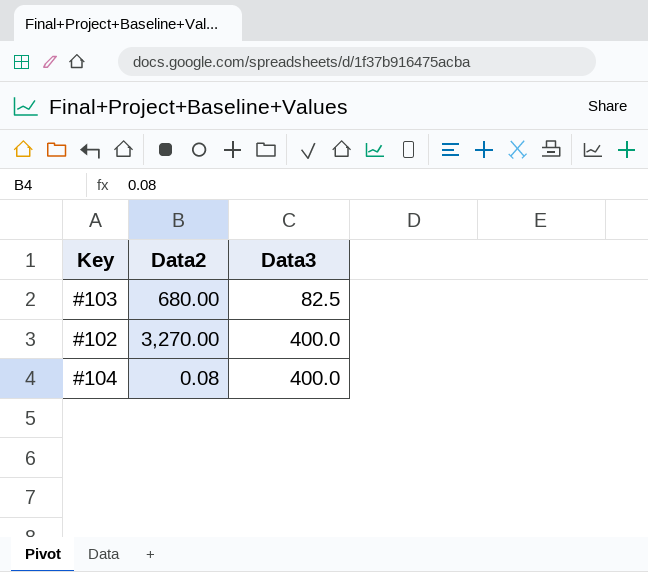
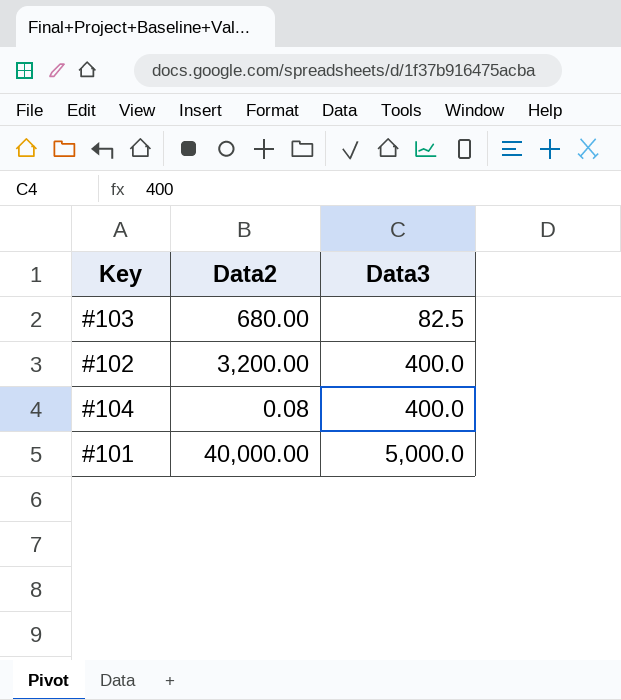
#102 | Data2: 3,270.00 -> 3,200.00
row #101: none -> 40,000.00 | 5,000.0

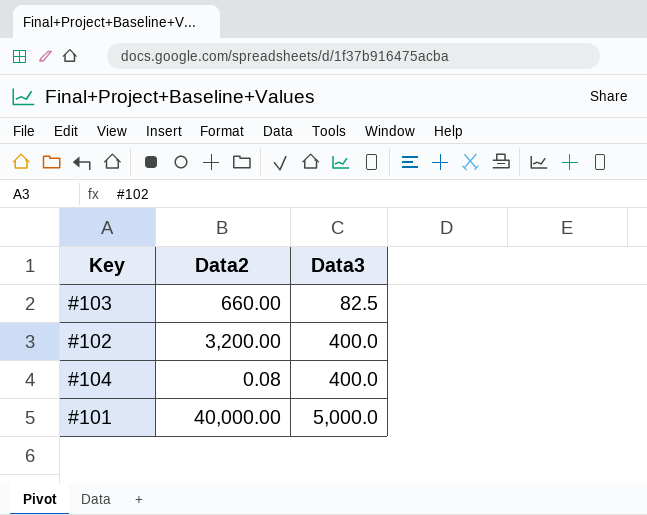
#103 | Data2: 680.00 -> 660.00

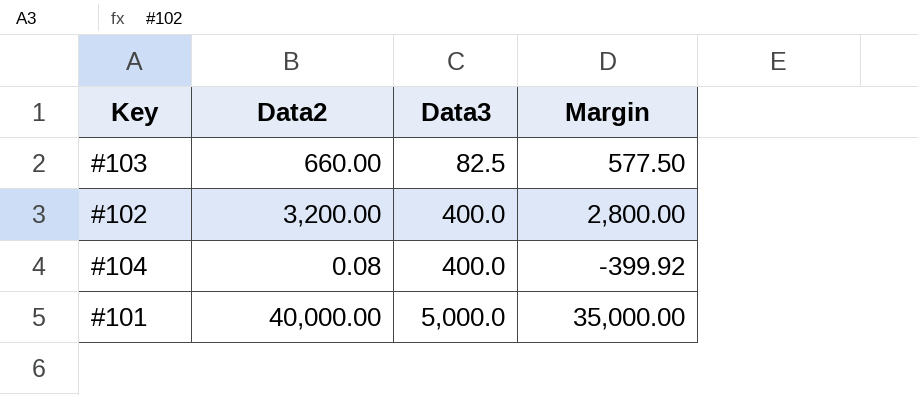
column Margin | formula: none -> [Data2] - [Data3]

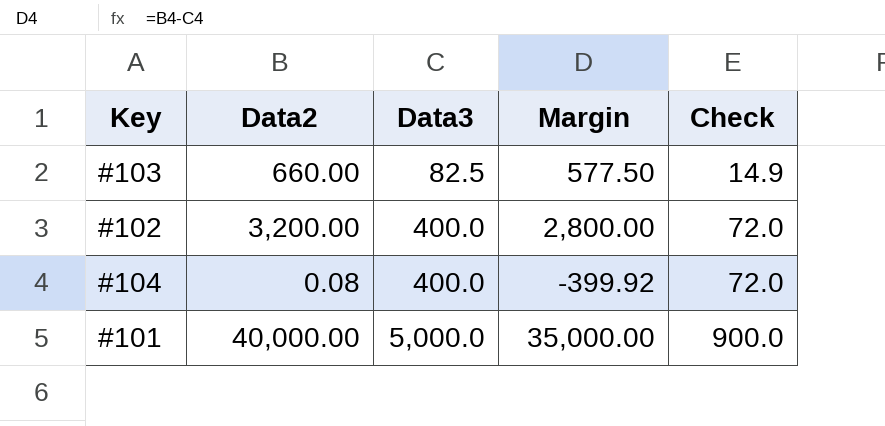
column Check | formula: none -> [Data3] * 0.18

